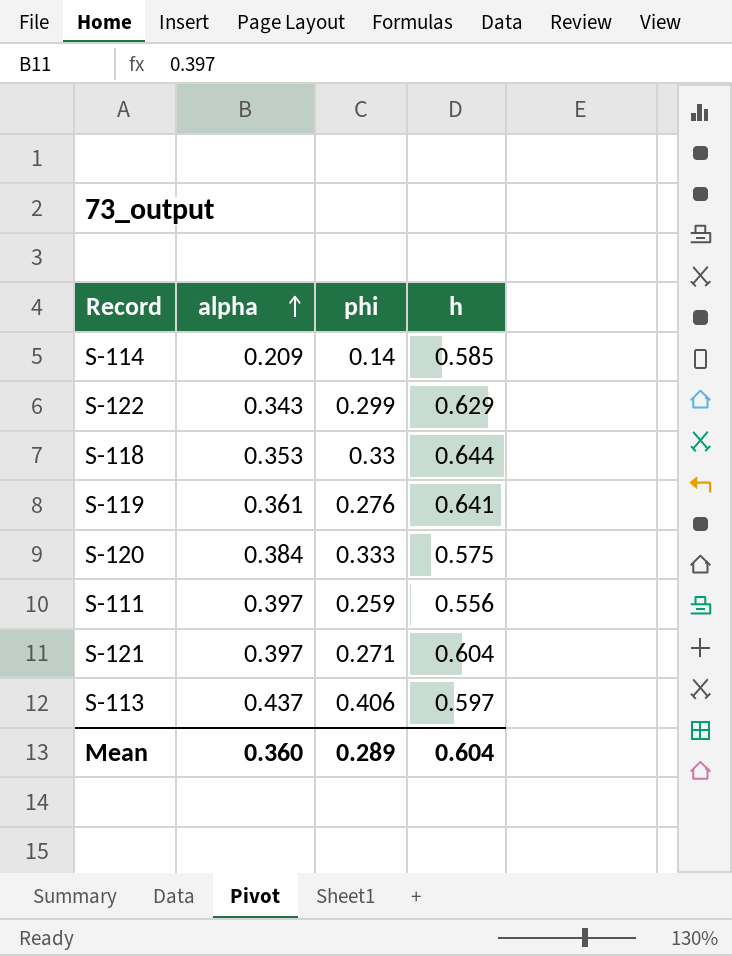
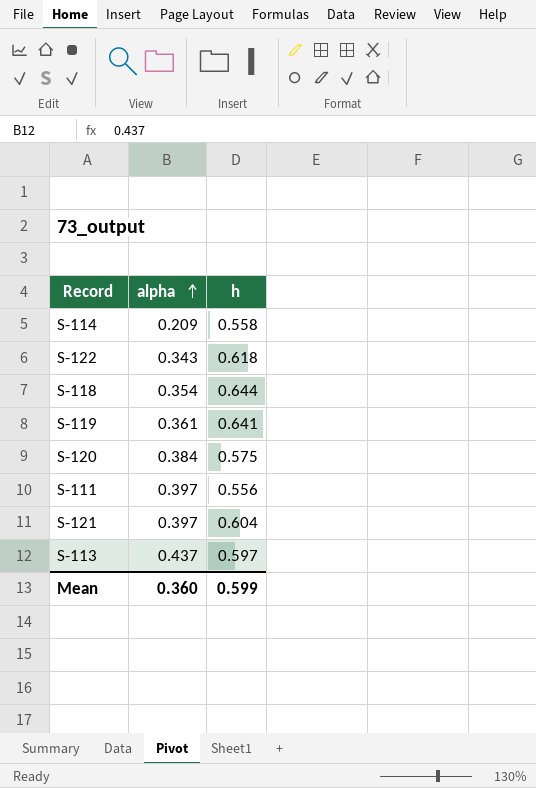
column phi | position: 3 -> none
S-114 | h: 0.585 -> 0.558
S-122 | h: 0.629 -> 0.618
S-118 | alpha: 0.353 -> 0.354
Mean | h: 0.604 -> 0.599

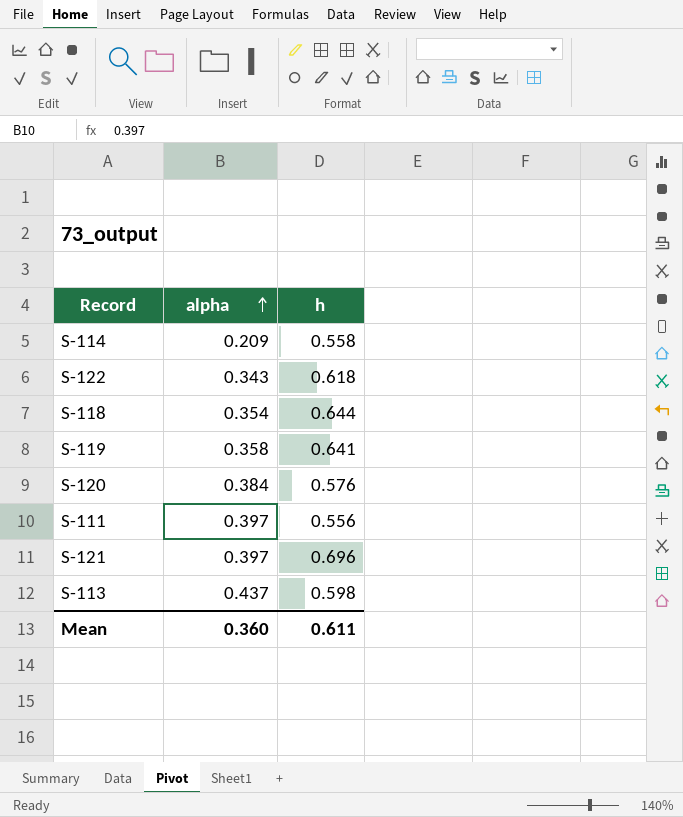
S-119 | alpha: 0.361 -> 0.358
S-120 | h: 0.575 -> 0.576
S-121 | h: 0.604 -> 0.696
S-113 | h: 0.597 -> 0.598
Mean | h: 0.599 -> 0.611

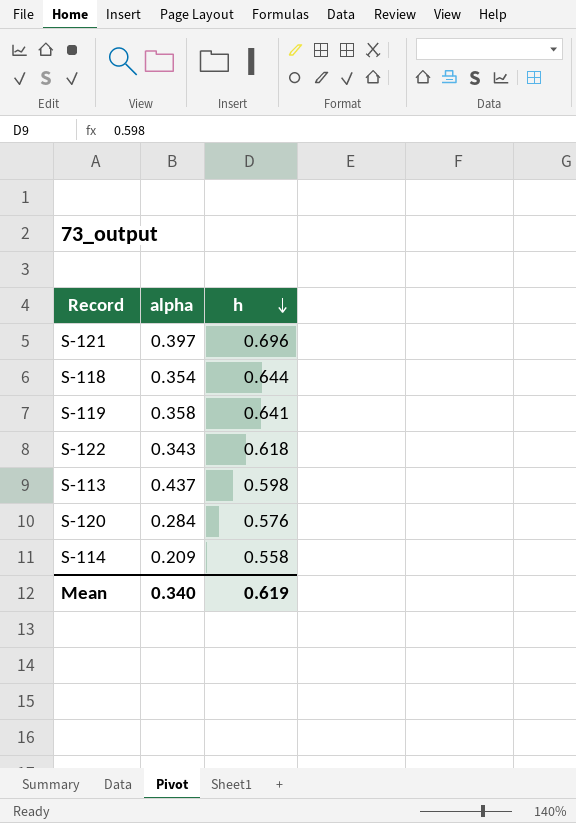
row order: alpha ascending -> h descending
row S-111: 0.397 | 0.556 -> none
S-120 | alpha: 0.384 -> 0.284
Mean | alpha: 0.360 -> 0.340
Mean | h: 0.611 -> 0.619

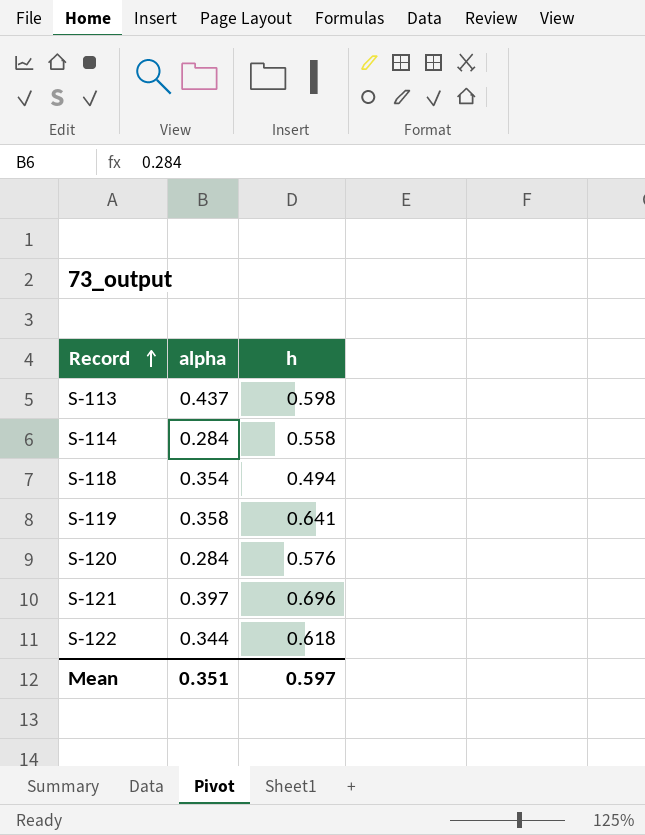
row order: h descending -> Record ascending
S-114 | alpha: 0.209 -> 0.284
S-118 | h: 0.644 -> 0.494
S-122 | alpha: 0.343 -> 0.344
Mean | alpha: 0.340 -> 0.351
Mean | h: 0.619 -> 0.597

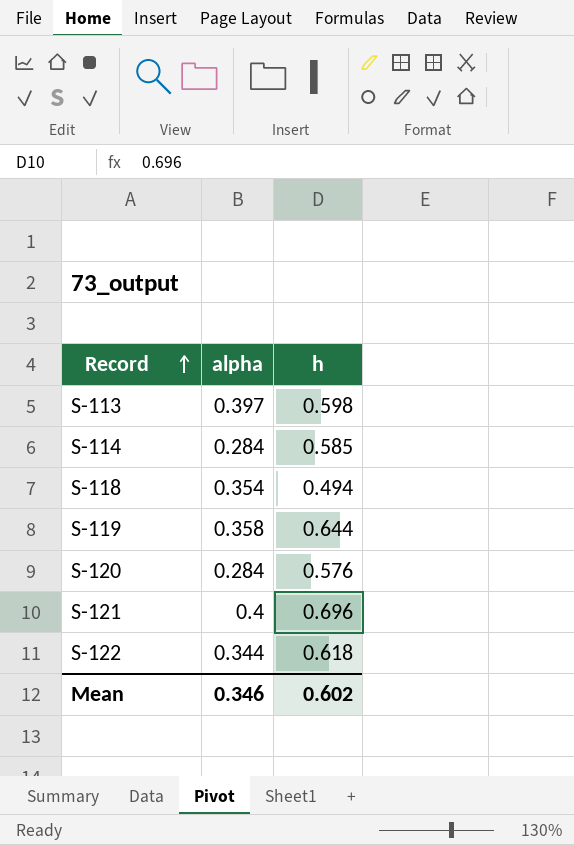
S-113 | alpha: 0.437 -> 0.397
S-114 | h: 0.558 -> 0.585
S-119 | h: 0.641 -> 0.644
S-121 | alpha: 0.397 -> 0.4
Mean | alpha: 0.351 -> 0.346
Mean | h: 0.597 -> 0.602

